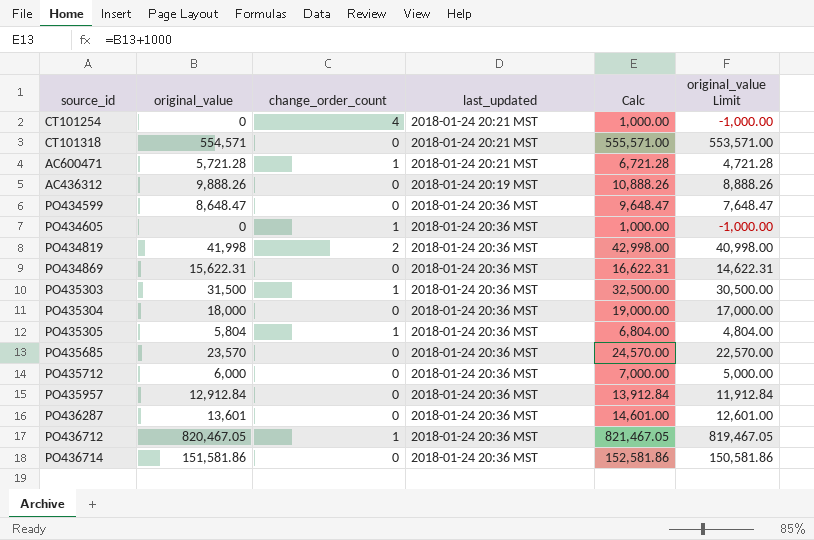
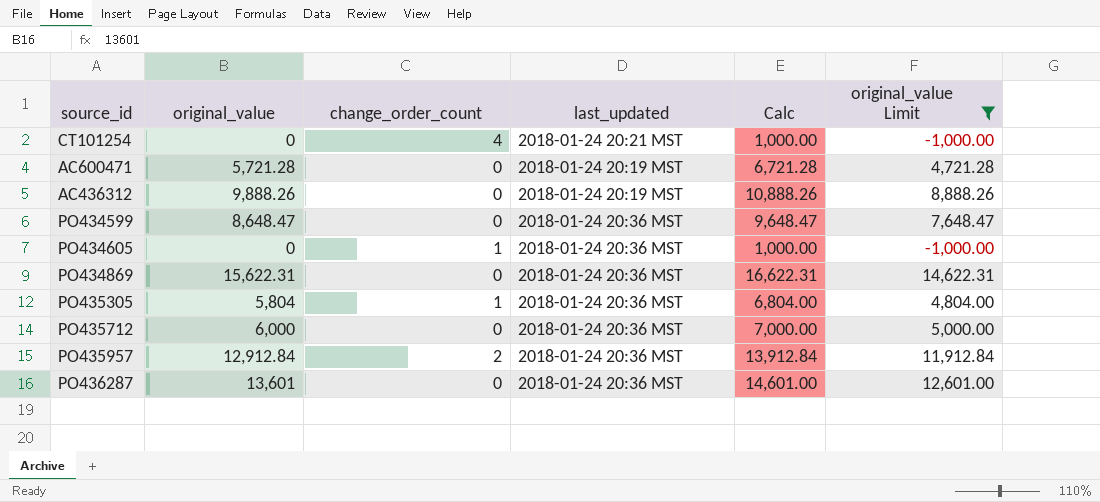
filter: none -> original_value Limit <= 14,622.31
AC600471 | change_order_count: 1 -> 0
AC600471 | last_updated: 2018-01-24 20:21 MST -> 2018-01-24 20:19 MST
PO435957 | change_order_count: 0 -> 2

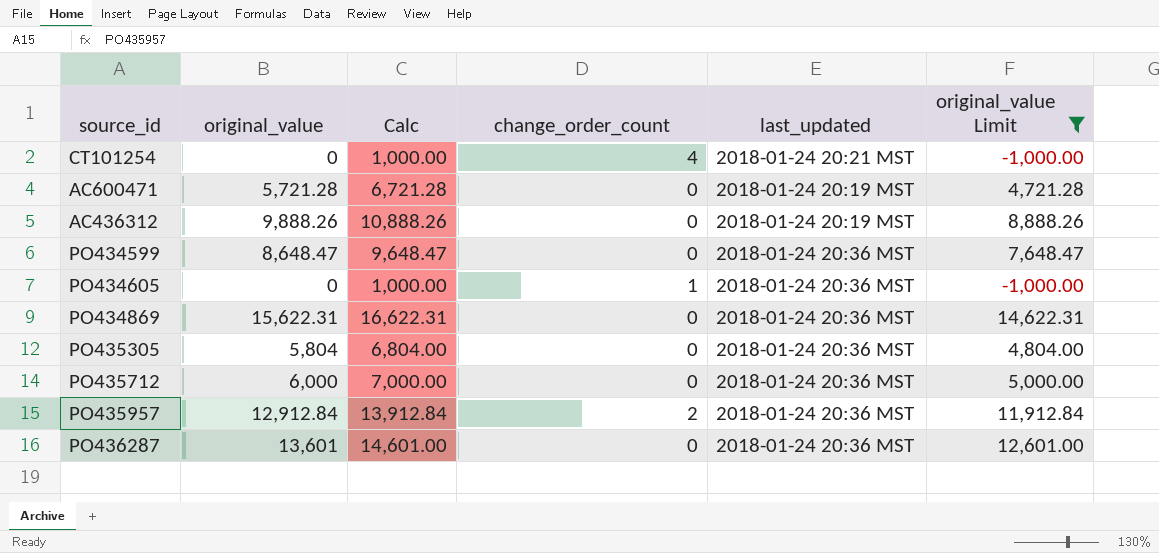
column Calc | position: 5 -> 3
PO435305 | change_order_count: 1 -> 0

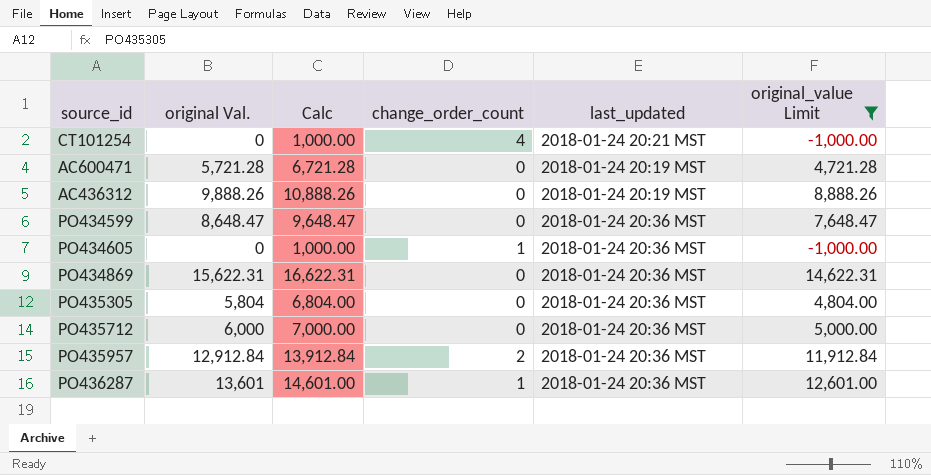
column name: original_value -> original Val.
PO436287 | change_order_count: 0 -> 1

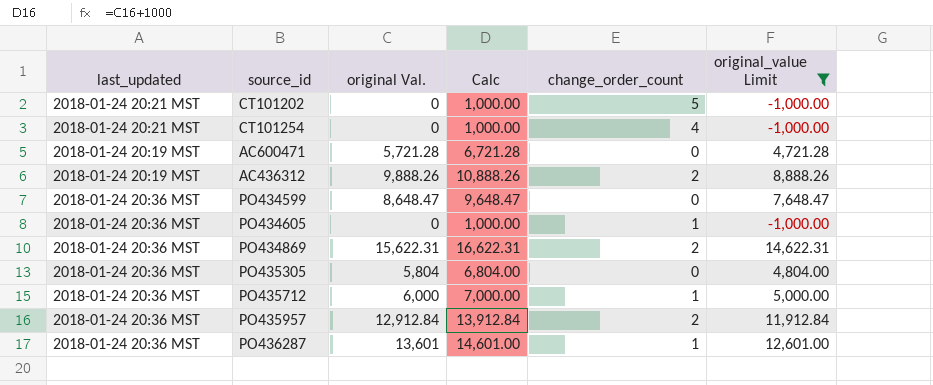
column last_updated | position: 5 -> 1
row CT101202: none -> 2018-01-24 20:21 MST | 0 | 1,000.00 | 5 | -1,000.00
AC436312 | change_order_count: 0 -> 2
PO434869 | change_order_count: 0 -> 2
PO435712 | change_order_count: 0 -> 1

